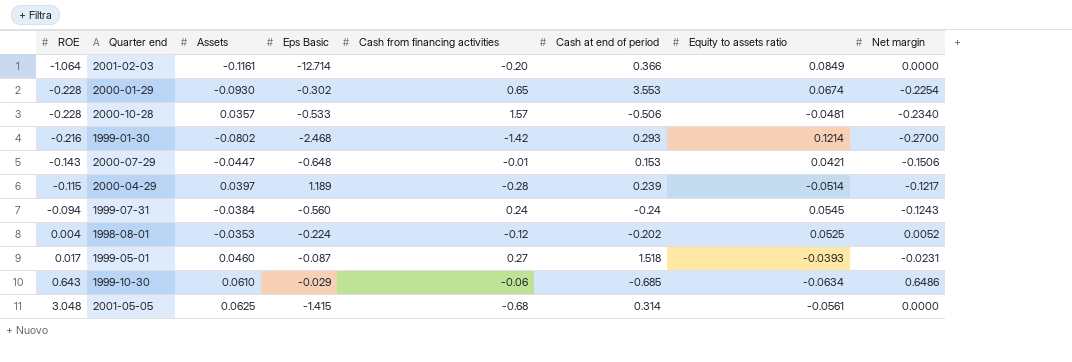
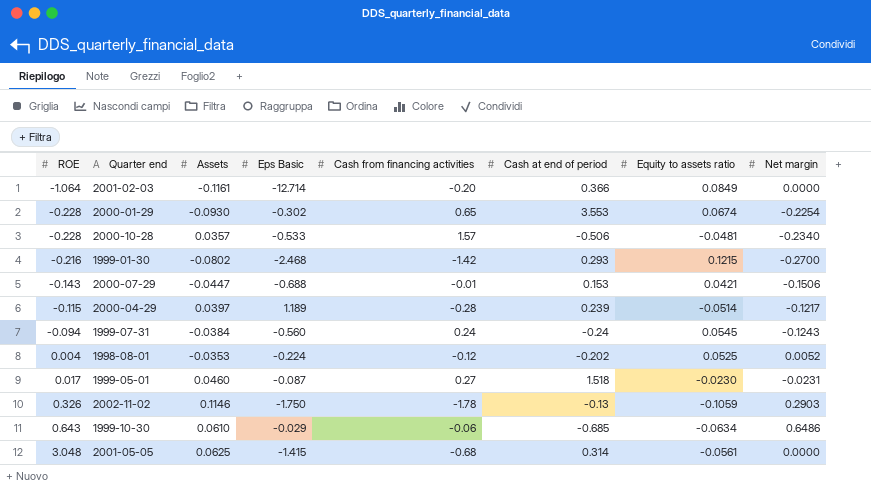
1999-01-30 | Equity to assets ratio: 0.1214 -> 0.1215
2000-07-29 | Eps Basic: -0.648 -> -0.688
1999-05-01 | Equity to assets ratio: -0.0393 -> -0.0230
row 2002-11-02: none -> 0.326 | 0.1146 | -1.750 | -1.78 | -0.13 | -0.1059 | 0.2903

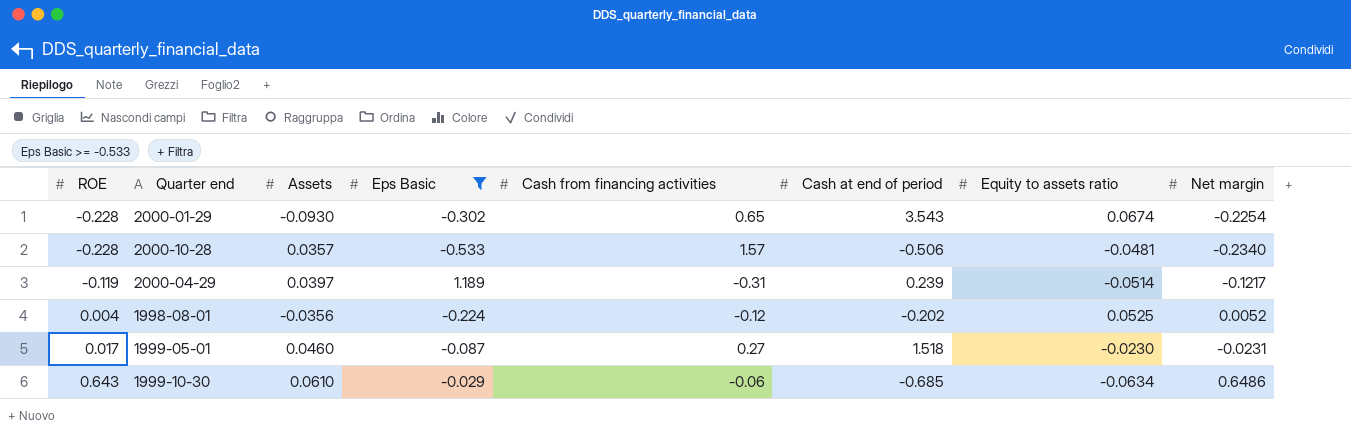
filter: none -> Eps Basic >= -0.533
2000-01-29 | Cash at end of period: 3.553 -> 3.543
2000-04-29 | ROE: -0.115 -> -0.119
2000-04-29 | Cash from financing activities: -0.28 -> -0.31
1998-08-01 | Assets: -0.0353 -> -0.0356

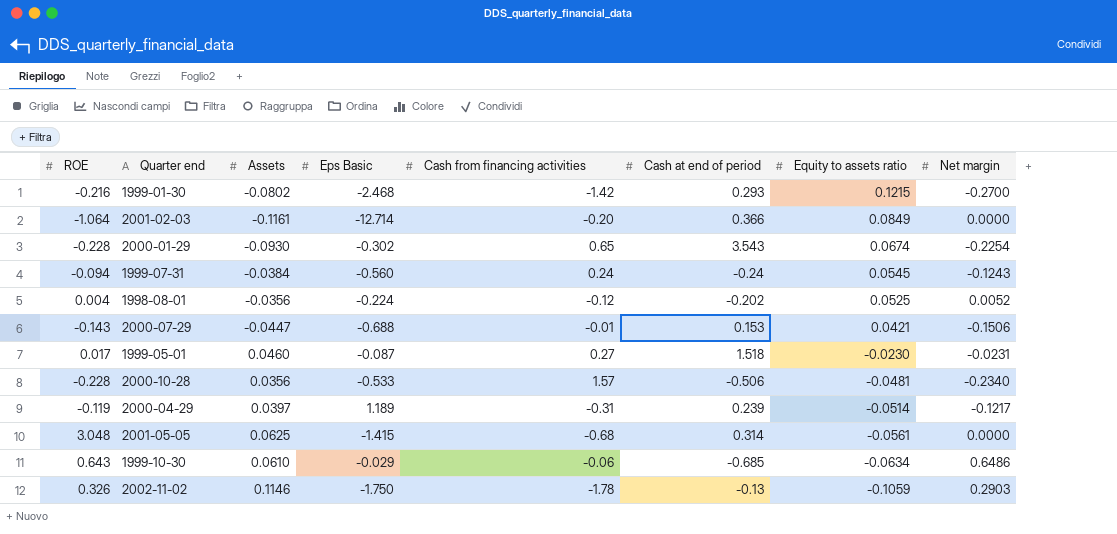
filter: Eps Basic >= -0.533 -> none
row order: ROE ascending -> Equity to assets ratio descending
2000-10-28 | Assets: 0.0357 -> 0.0356

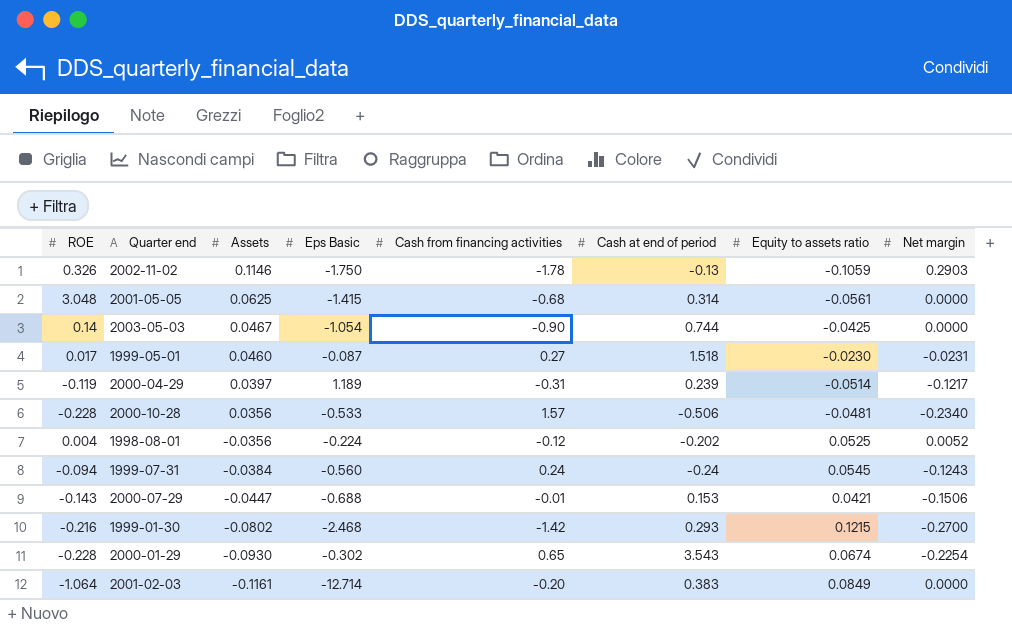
row order: Equity to assets ratio descending -> Assets descending
row 1999-10-30: 0.643 | 0.0610 | -0.029 | -0.06 | -0.685 | -0.0634 | 0.6486 -> none
row 2003-05-03: none -> 0.14 | 0.0467 | -1.054 | -0.90 | 0.744 | -0.0425 | 0.0000
2001-02-03 | Cash at end of period: 0.366 -> 0.383

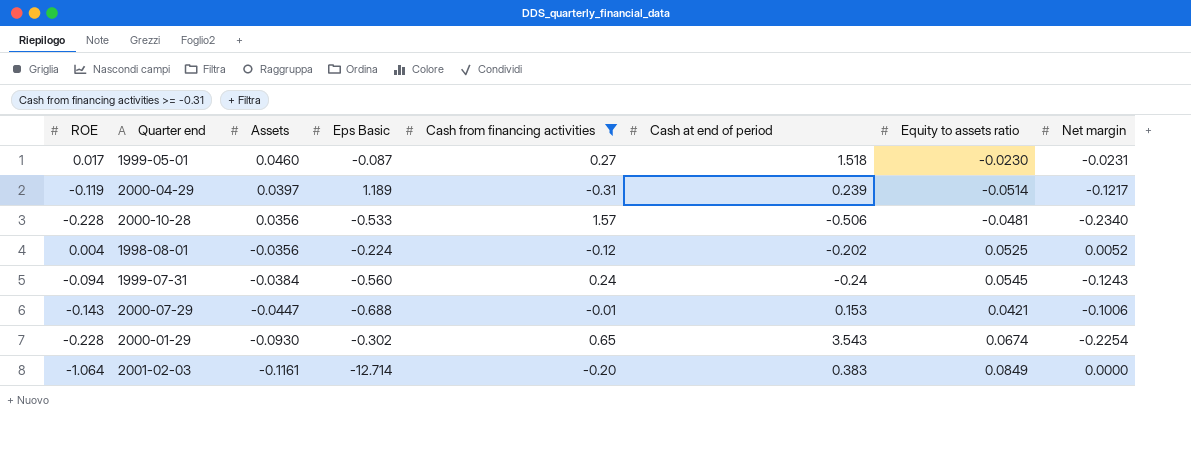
filter: none -> Cash from financing activities >= -0.31
2000-07-29 | Net margin: -0.1506 -> -0.1006

